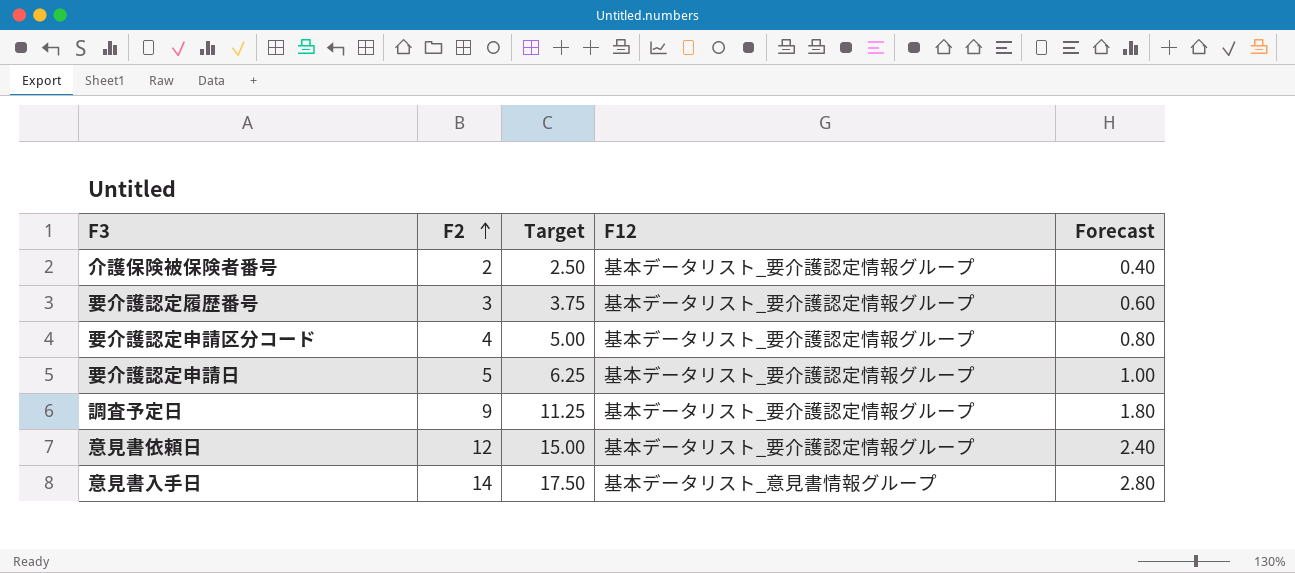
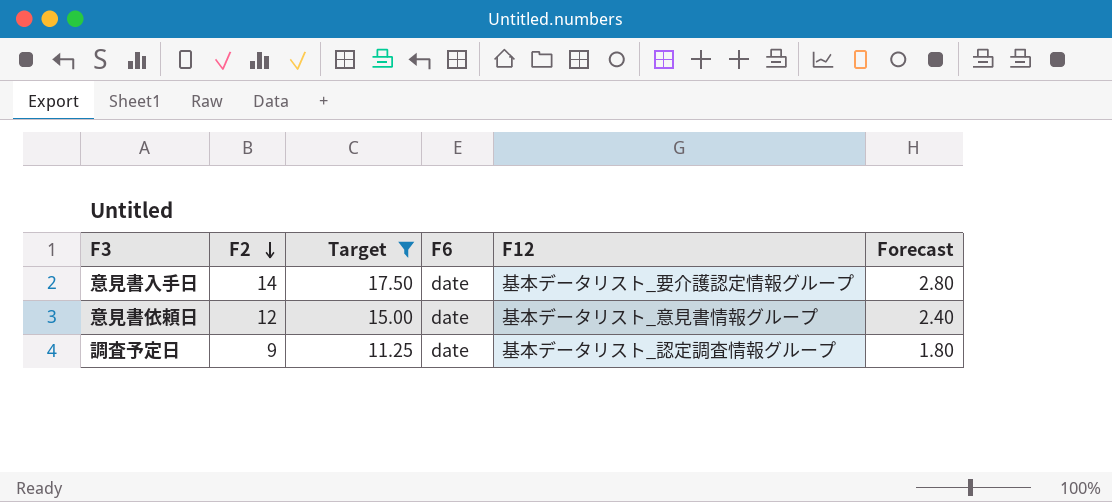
filter: none -> Target >= 11.25
row order: F2 ascending -> F2 descending
column F6 | position: none -> 4
意見書入手日 | F12: 基本データリスト_意見書情報グループ -> 基本データリスト_要介護認定情報グループ
意見書依頼日 | F12: 基本データリスト_要介護認定情報グループ -> 基本データリスト_意見書情報グループ
調査予定日 | F12: 基本データリスト_要介護認定情報グループ -> 基本データリスト_認定調査情報グループ

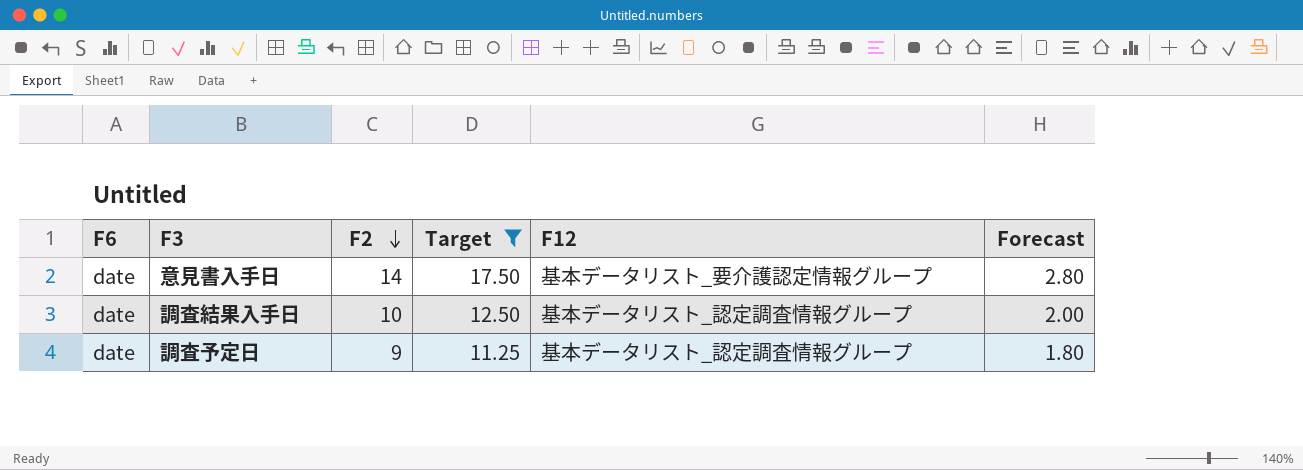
column F6 | position: 4 -> 1
row 意見書依頼日: 12 | 15.00 | date | 基本データリスト_意見書情報グループ | 2.40 -> none
row 調査結果入手日: none -> date | 10 | 12.50 | 基本データリスト_認定調査情報グループ | 2.00

